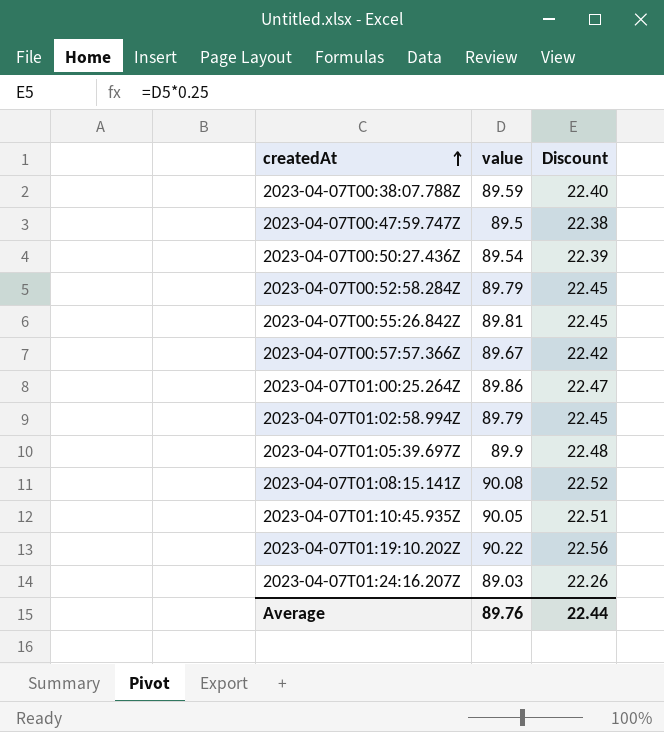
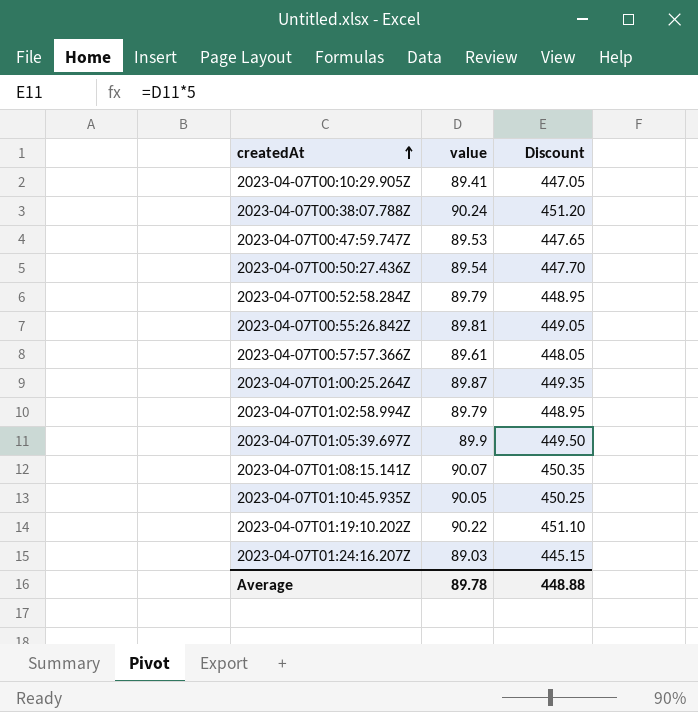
column Discount | formula: [value] * 0.25 -> [value] * 5
row 2023-04-07T00:10:29.905Z: none -> 89.41 | 447.05
2023-04-07T00:38:07.788Z | value: 89.59 -> 90.24
2023-04-07T00:47:59.747Z | value: 89.5 -> 89.53
2023-04-07T00:57:57.366Z | value: 89.67 -> 89.61
2023-04-07T01:00:25.264Z | value: 89.86 -> 89.87
2023-04-07T01:08:15.141Z | value: 90.08 -> 90.07
Average | value: 89.76 -> 89.78
Average | Discount: 22.44 -> 448.88

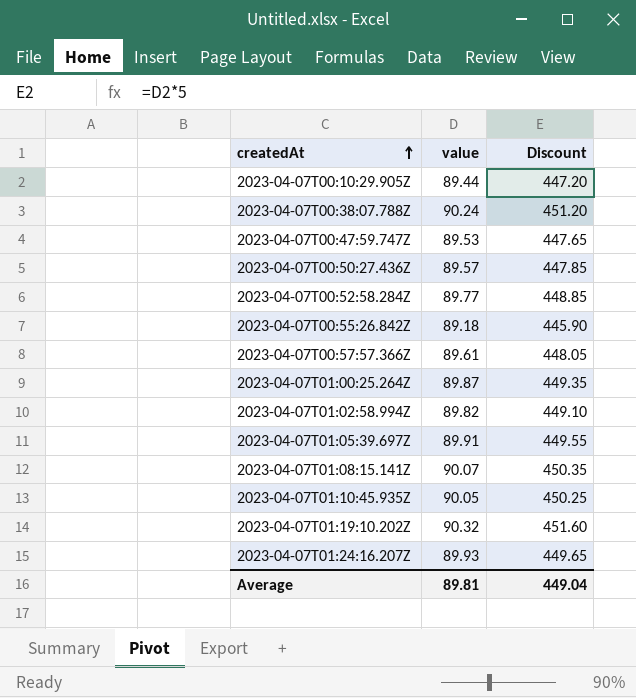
2023-04-07T00:10:29.905Z | value: 89.41 -> 89.44
2023-04-07T00:10:29.905Z | Discount: 447.05 -> 447.20
2023-04-07T00:50:27.436Z | value: 89.54 -> 89.57
2023-04-07T00:50:27.436Z | Discount: 447.70 -> 447.85
2023-04-07T00:52:58.284Z | value: 89.79 -> 89.77
2023-04-07T00:52:58.284Z | Discount: 448.95 -> 448.85
2023-04-07T00:55:26.842Z | value: 89.81 -> 89.18
2023-04-07T00:55:26.842Z | Discount: 449.05 -> 445.90
2023-04-07T01:02:58.994Z | value: 89.79 -> 89.82
2023-04-07T01:02:58.994Z | Discount: 448.95 -> 449.10
2023-04-07T01:05:39.697Z | value: 89.9 -> 89.91
2023-04-07T01:05:39.697Z | Discount: 449.50 -> 449.55
2023-04-07T01:19:10.202Z | value: 90.22 -> 90.32
2023-04-07T01:19:10.202Z | Discount: 451.10 -> 451.60
2023-04-07T01:24:16.207Z | value: 89.03 -> 89.93
2023-04-07T01:24:16.207Z | Discount: 445.15 -> 449.65
Average | value: 89.78 -> 89.81
Average | Discount: 448.88 -> 449.04

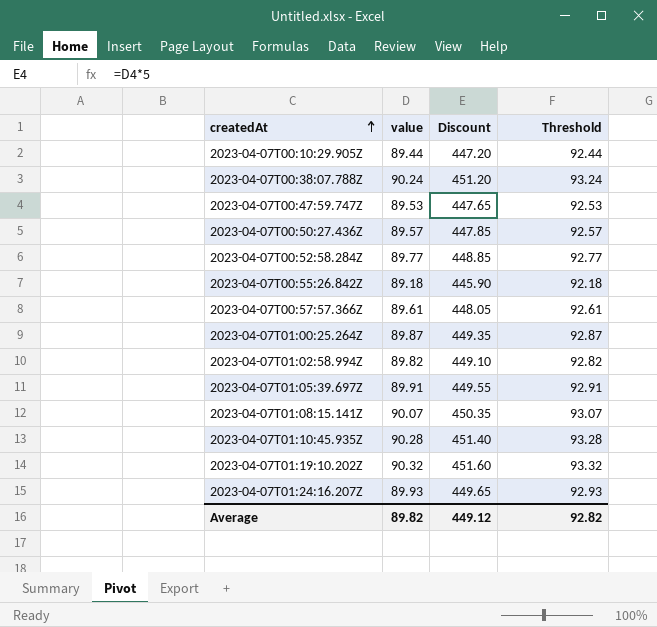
column Threshold | formula: none -> [value] + 3
2023-04-07T01:10:45.935Z | value: 90.05 -> 90.28
2023-04-07T01:10:45.935Z | Discount: 450.25 -> 451.40
Average | value: 89.81 -> 89.82
Average | Discount: 449.04 -> 449.12

